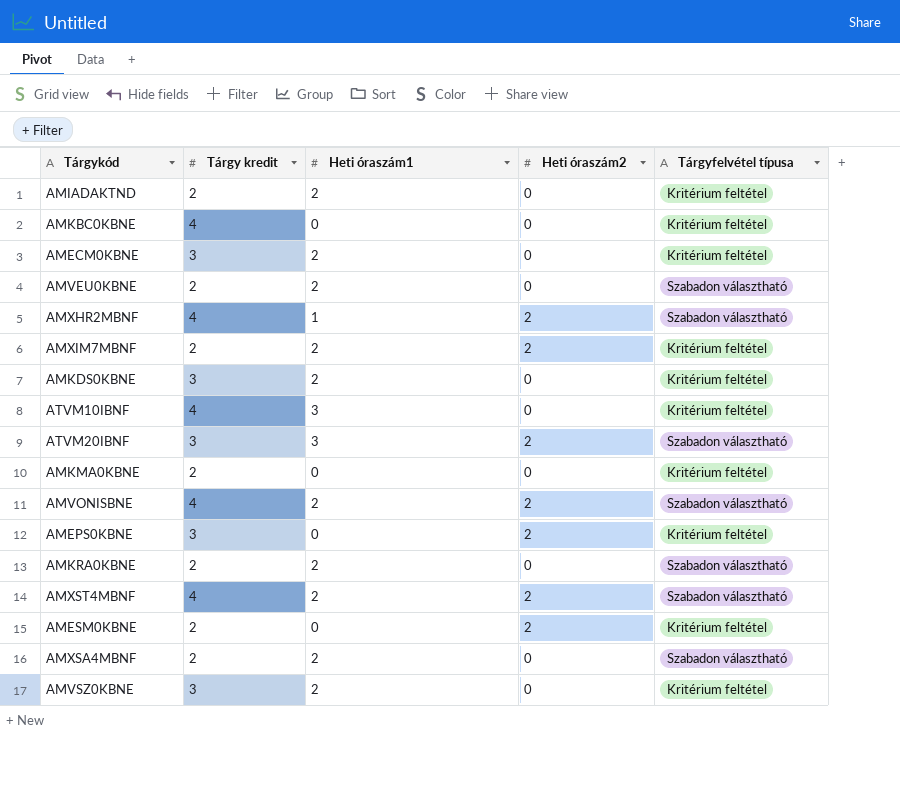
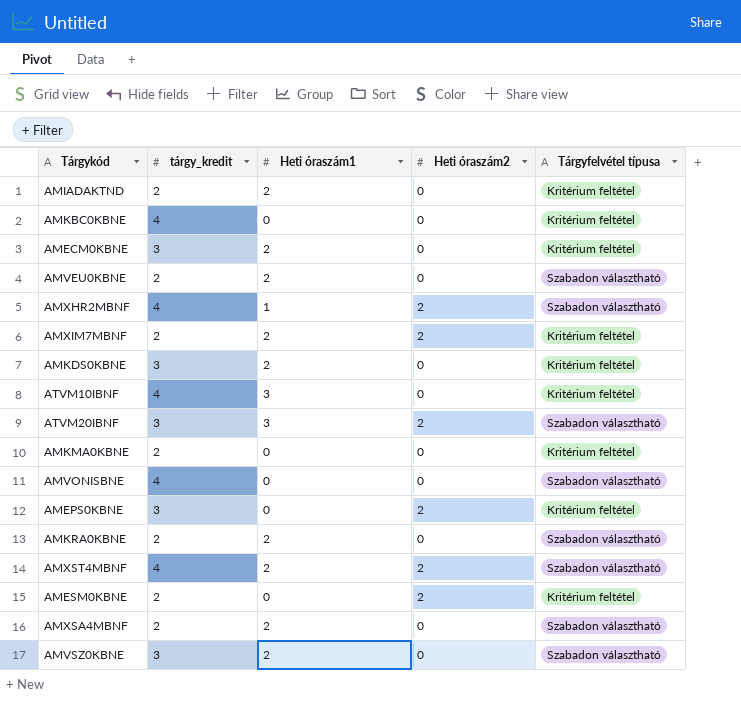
column name: Tárgy kredit -> tárgy_kredit
AMVONISBNE | Heti óraszám1: 2 -> 0
AMVONISBNE | Heti óraszám2: 2 -> 0
AMVSZ0KBNE | Tárgyfelvétel típusa: Kritérium feltétel -> Szabadon választható

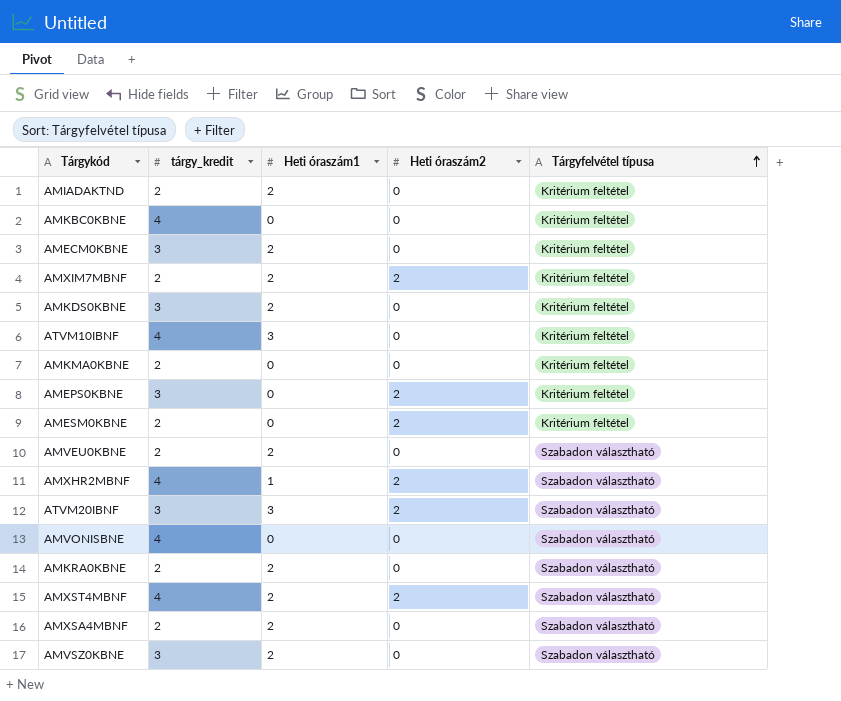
row order: none -> Tárgyfelvétel típusa ascending

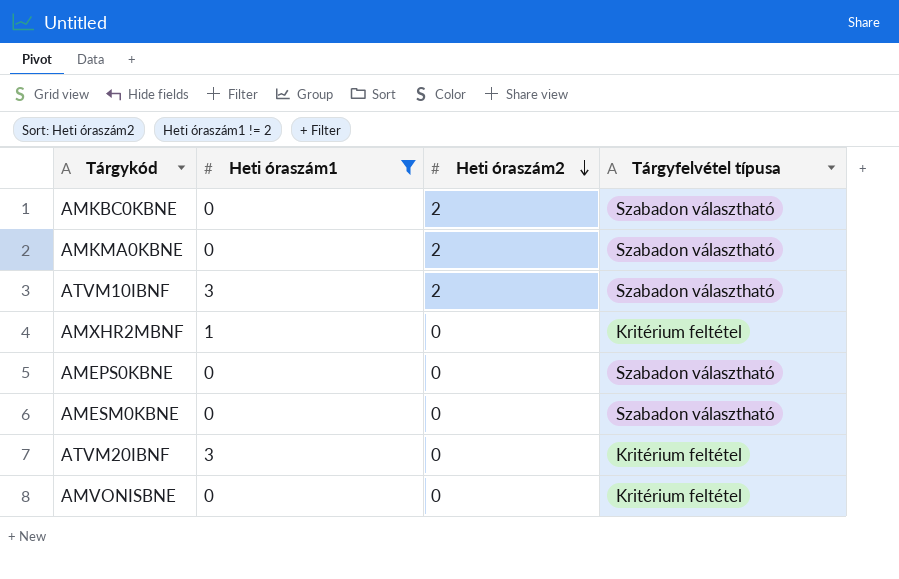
filter: none -> Heti óraszám1 != 2
row order: Tárgyfelvétel típusa ascending -> Heti óraszám2 descending
column tárgy_kredit | position: 2 -> none
AMKBC0KBNE | Heti óraszám2: 0 -> 2
AMKBC0KBNE | Tárgyfelvétel típusa: Kritérium feltétel -> Szabadon választható
AMKMA0KBNE | Heti óraszám2: 0 -> 2
AMKMA0KBNE | Tárgyfelvétel típusa: Kritérium feltétel -> Szabadon választható
ATVM10IBNF | Heti óraszám2: 0 -> 2
ATVM10IBNF | Tárgyfelvétel típusa: Kritérium feltétel -> Szabadon választható
AMXHR2MBNF | Heti óraszám2: 2 -> 0
AMXHR2MBNF | Tárgyfelvétel típusa: Szabadon választható -> Kritérium feltétel
AMEPS0KBNE | Heti óraszám2: 2 -> 0
AMEPS0KBNE | Tárgyfelvétel típusa: Kritérium feltétel -> Szabadon választható
AMESM0KBNE | Heti óraszám2: 2 -> 0
AMESM0KBNE | Tárgyfelvétel típusa: Kritérium feltétel -> Szabadon választható
ATVM20IBNF | Heti óraszám2: 2 -> 0
ATVM20IBNF | Tárgyfelvétel típusa: Szabadon választható -> Kritérium feltétel
AMVONISBNE | Tárgyfelvétel típusa: Szabadon választható -> Kritérium feltétel

